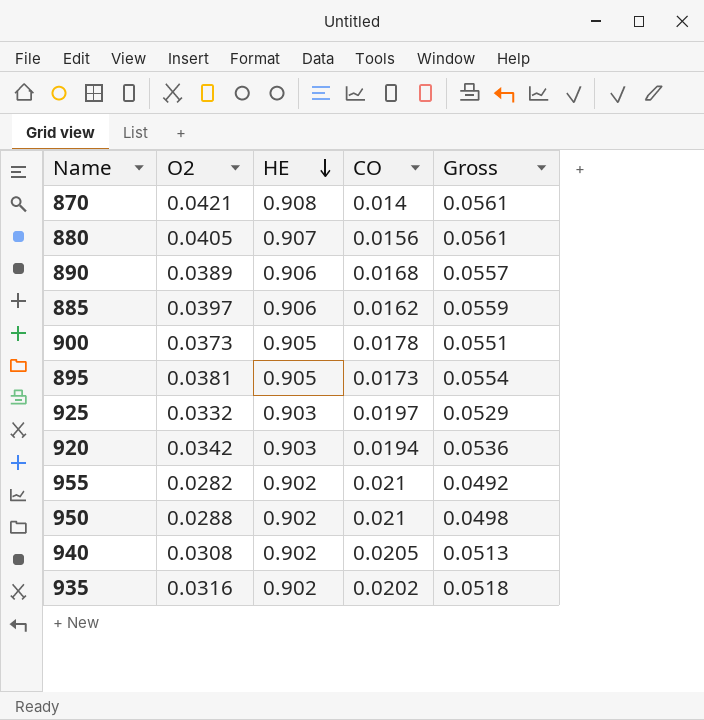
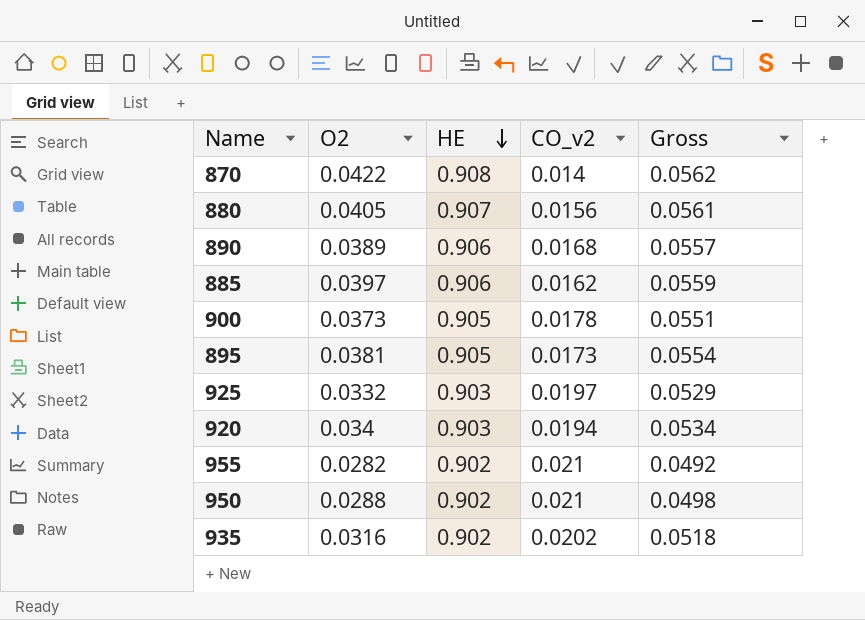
column name: CO -> CO_v2
row 940: 0.0308 | 0.902 | 0.0205 | 0.0513 -> none
870 | O2: 0.0421 -> 0.0422
870 | Gross: 0.0561 -> 0.0562
920 | O2: 0.0342 -> 0.034
920 | Gross: 0.0536 -> 0.0534

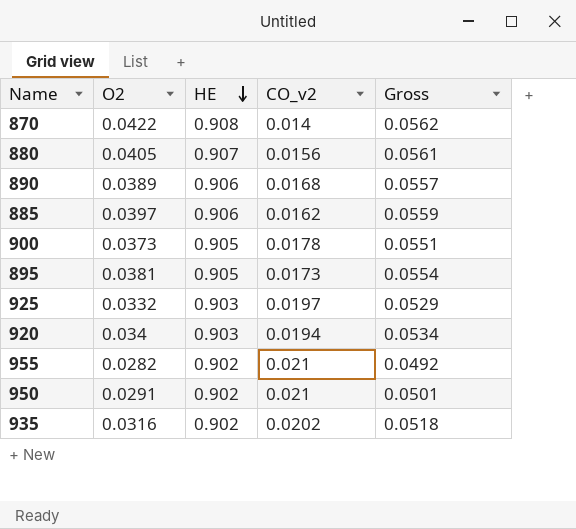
950 | O2: 0.0288 -> 0.0291
950 | Gross: 0.0498 -> 0.0501

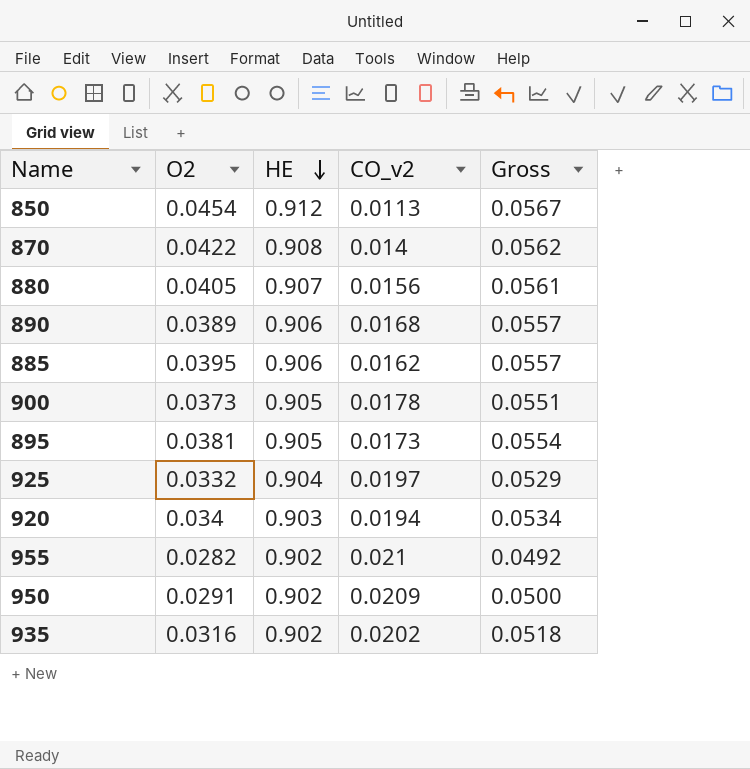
row 850: none -> 0.0454 | 0.912 | 0.0113 | 0.0567
885 | O2: 0.0397 -> 0.0395
885 | Gross: 0.0559 -> 0.0557
925 | HE: 0.903 -> 0.904
950 | CO_v2: 0.021 -> 0.0209
950 | Gross: 0.0501 -> 0.0500

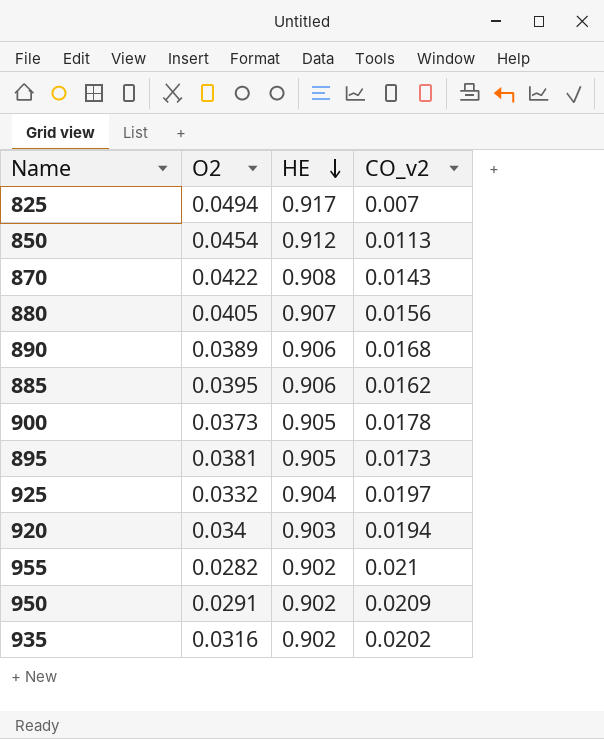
column Gross | formula: [O2] + [CO_v2] -> none
row 825: none -> 0.0494 | 0.917 | 0.007
870 | CO_v2: 0.014 -> 0.0143

